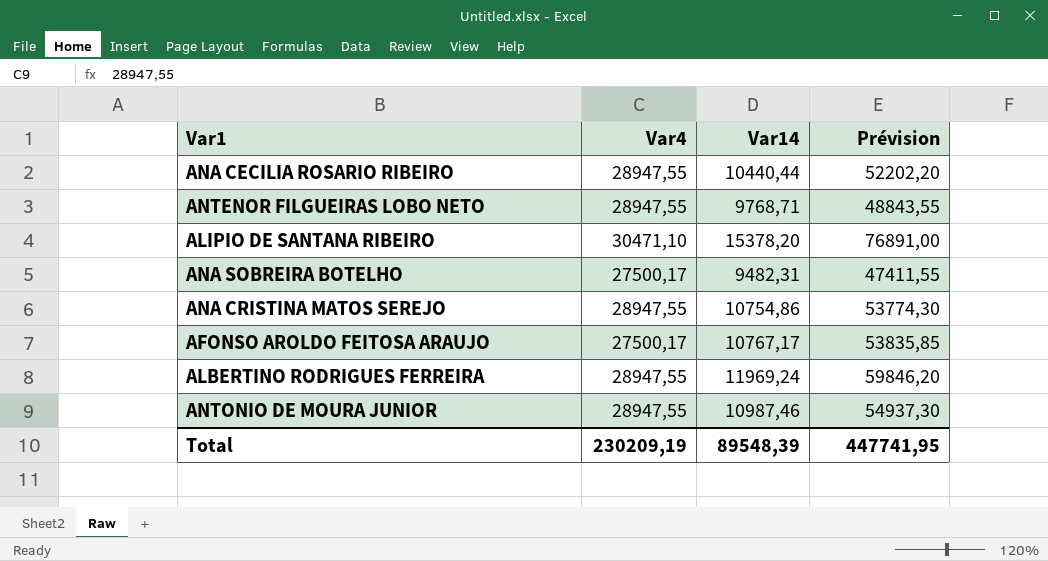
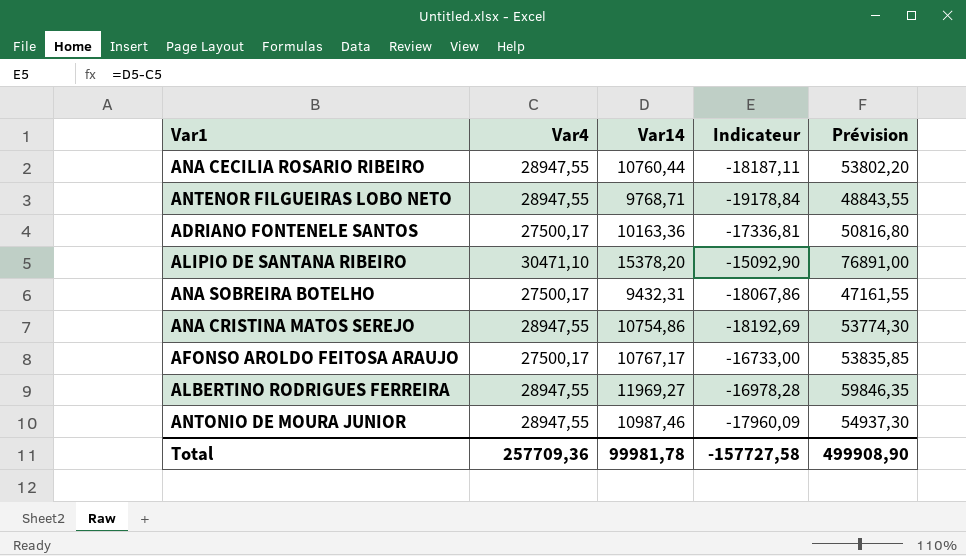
column Indicateur | formula: none -> [Var14] - [Var4]
ANA CECILIA ROSARIO RIBEIRO | Var14: 10440,44 -> 10760,44
ANA CECILIA ROSARIO RIBEIRO | Prévision: 52202,20 -> 53802,20
row ADRIANO FONTENELE SANTOS: none -> 27500,17 | 10163,36 | -17336,81 | 50816,80
ANA SOBREIRA BOTELHO | Var14: 9482,31 -> 9432,31
ANA SOBREIRA BOTELHO | Prévision: 47411,55 -> 47161,55
ALBERTINO RODRIGUES FERREIRA | Var14: 11969,24 -> 11969,27
ALBERTINO RODRIGUES FERREIRA | Prévision: 59846,20 -> 59846,35
Total | Var4: 230209,19 -> 257709,36
Total | Var14: 89548,39 -> 99981,78
Total | Prévision: 447741,95 -> 499908,90

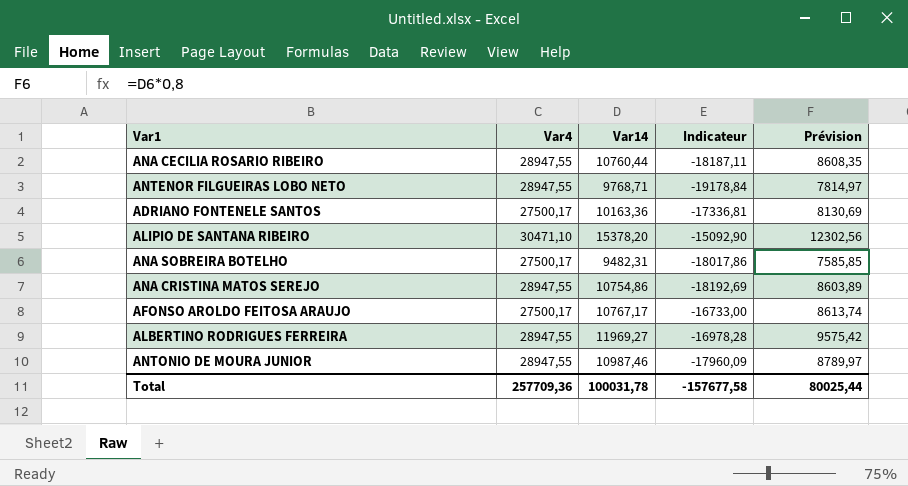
column Prévision | formula: [Var14] * 5 -> [Var14] * 0,8
ANA SOBREIRA BOTELHO | Var14: 9432,31 -> 9482,31
ANA SOBREIRA BOTELHO | Indicateur: -18067,86 -> -18017,86
Total | Var14: 99981,78 -> 100031,78
Total | Indicateur: -157727,58 -> -157677,58
Total | Prévision: 499908,90 -> 80025,44

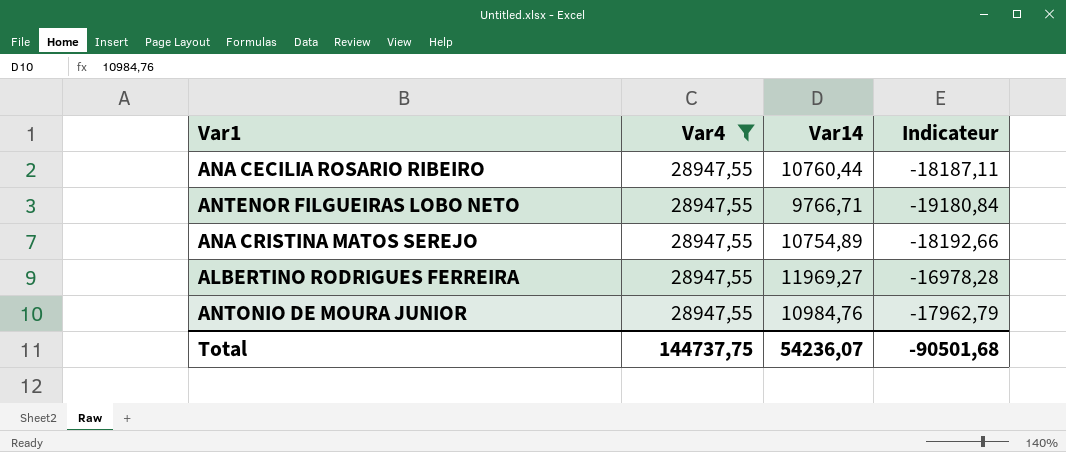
filter: none -> Var4 = 28947,55
column Prévision | formula: [Var14] * 0,8 -> none
ANTENOR FILGUEIRAS LOBO NETO | Var14: 9768,71 -> 9766,71
ANTENOR FILGUEIRAS LOBO NETO | Indicateur: -19178,84 -> -19180,84
ANA CRISTINA MATOS SEREJO | Var14: 10754,86 -> 10754,89
ANA CRISTINA MATOS SEREJO | Indicateur: -18192,69 -> -18192,66
ANTONIO DE MOURA JUNIOR | Var14: 10987,46 -> 10984,76
ANTONIO DE MOURA JUNIOR | Indicateur: -17960,09 -> -17962,79
Total | Var4: 257709,36 -> 144737,75
Total | Var14: 100031,78 -> 54236,07
Total | Indicateur: -157677,58 -> -90501,68

